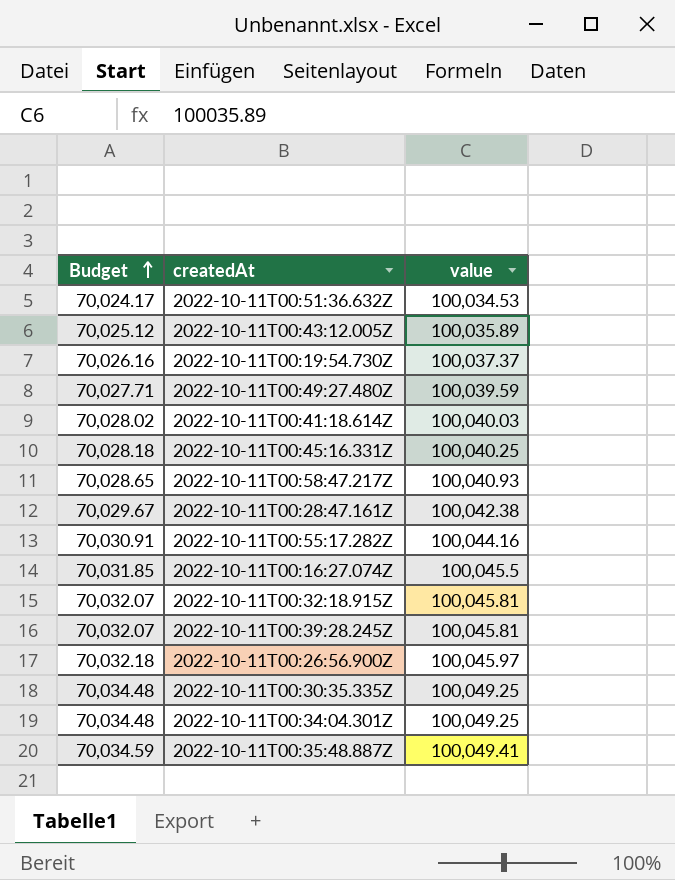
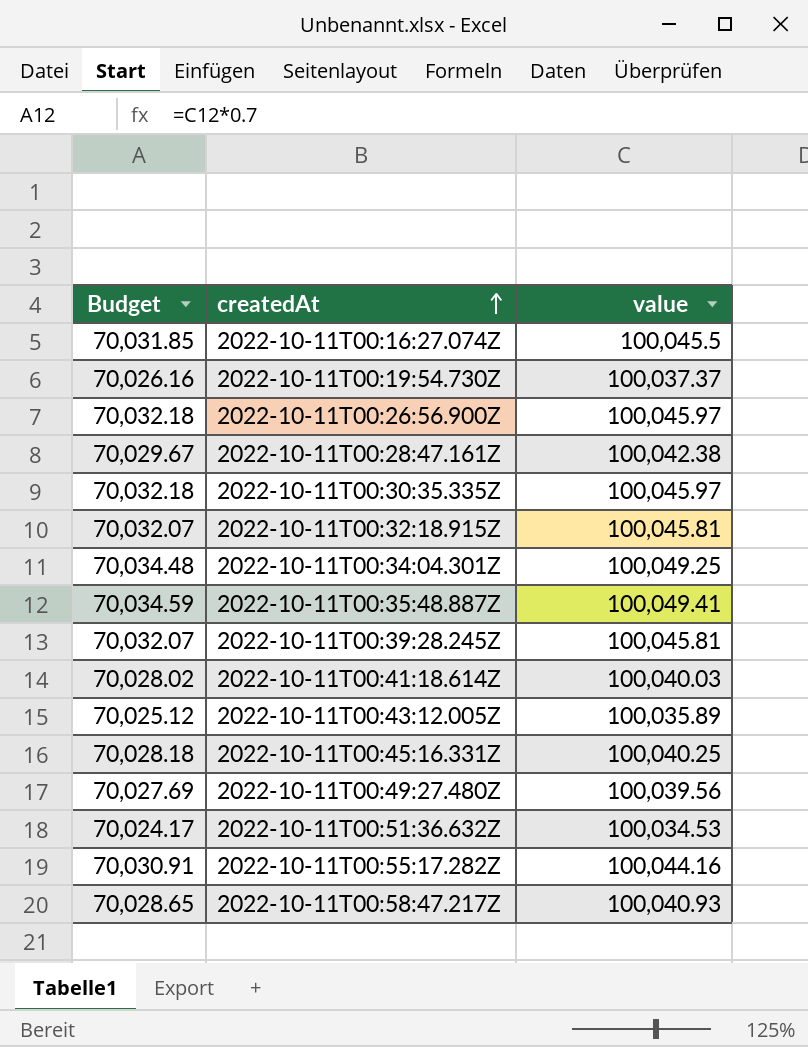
row order: Budget ascending -> createdAt ascending
2022-10-11T00:30:35.335Z | Budget: 70,034.48 -> 70,032.18
2022-10-11T00:30:35.335Z | value: 100,049.25 -> 100,045.97
2022-10-11T00:49:27.480Z | Budget: 70,027.71 -> 70,027.69
2022-10-11T00:49:27.480Z | value: 100,039.59 -> 100,039.56

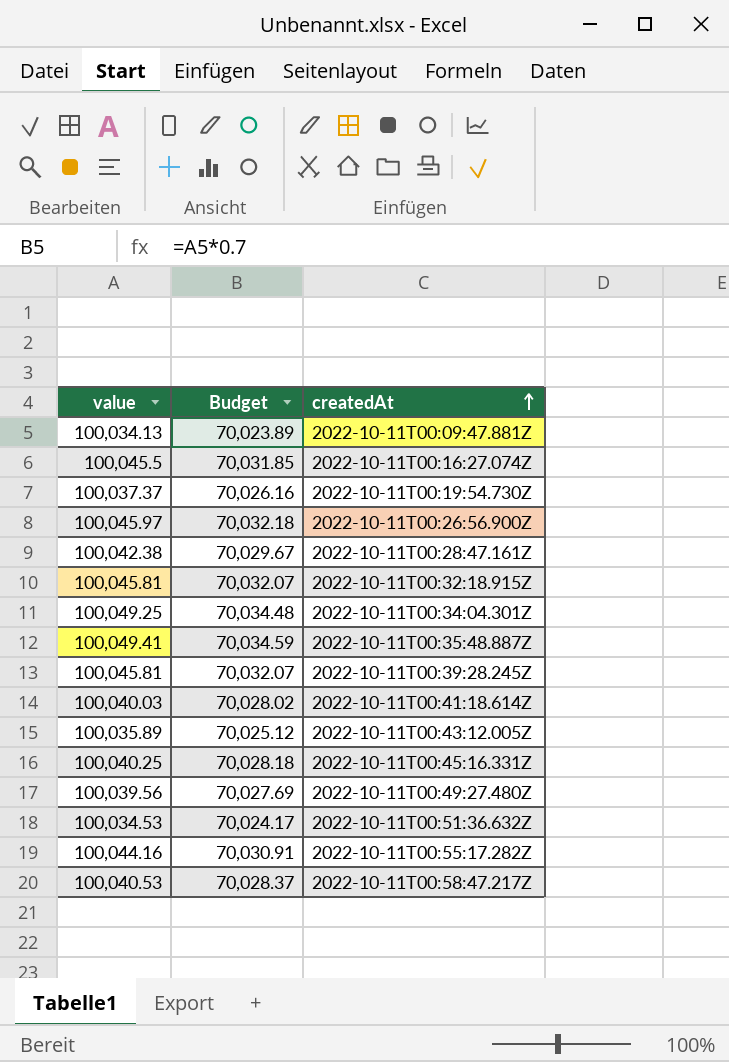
column value | position: 3 -> 1
row 2022-10-11T00:30:35.335Z: 70,032.18 | 100,045.97 -> none
row 2022-10-11T00:09:47.881Z: none -> 100,034.13 | 70,023.89
2022-10-11T00:58:47.217Z | value: 100,040.93 -> 100,040.53
2022-10-11T00:58:47.217Z | Budget: 70,028.65 -> 70,028.37

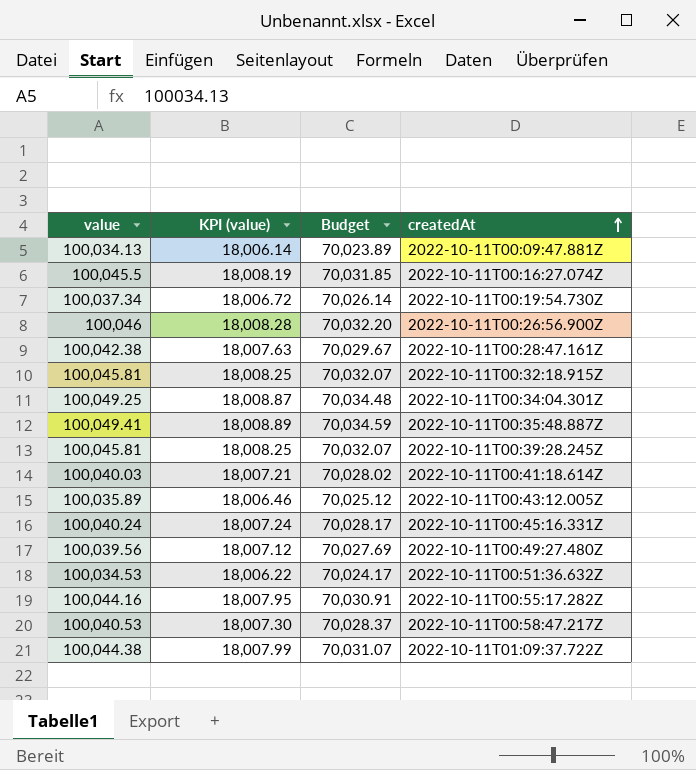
column KPI (value) | formula: none -> [value] * 0.18
2022-10-11T00:19:54.730Z | value: 100,037.37 -> 100,037.34
2022-10-11T00:19:54.730Z | Budget: 70,026.16 -> 70,026.14
2022-10-11T00:26:56.900Z | value: 100,045.97 -> 100,046
2022-10-11T00:26:56.900Z | Budget: 70,032.18 -> 70,032.20
2022-10-11T00:45:16.331Z | value: 100,040.25 -> 100,040.24
2022-10-11T00:45:16.331Z | Budget: 70,028.18 -> 70,028.17
row 2022-10-11T01:09:37.722Z: none -> 100,044.38 | 18,007.99 | 70,031.07

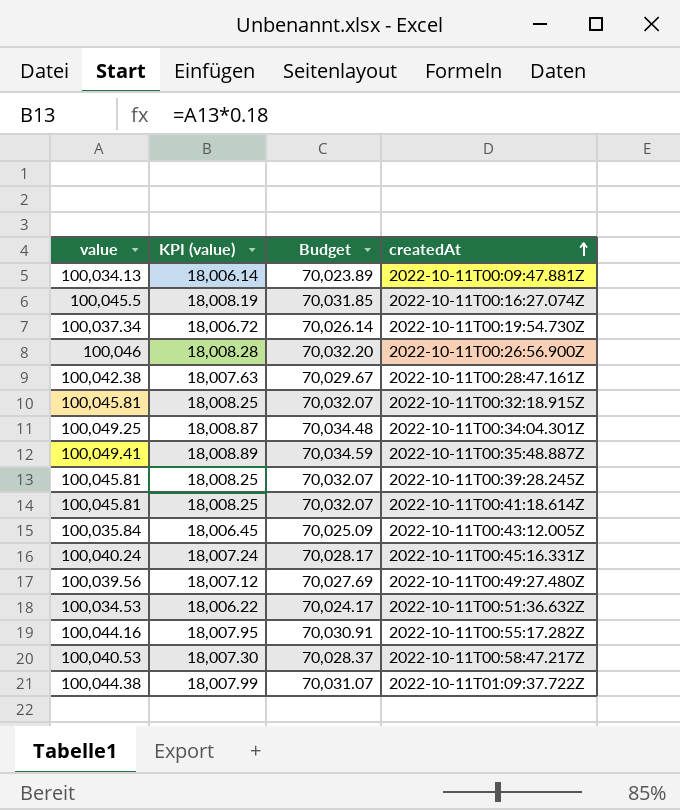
2022-10-11T00:41:18.614Z | value: 100,040.03 -> 100,045.81
2022-10-11T00:41:18.614Z | KPI (value): 18,007.21 -> 18,008.25
2022-10-11T00:41:18.614Z | Budget: 70,028.02 -> 70,032.07
2022-10-11T00:43:12.005Z | value: 100,035.89 -> 100,035.84
2022-10-11T00:43:12.005Z | KPI (value): 18,006.46 -> 18,006.45
2022-10-11T00:43:12.005Z | Budget: 70,025.12 -> 70,025.09

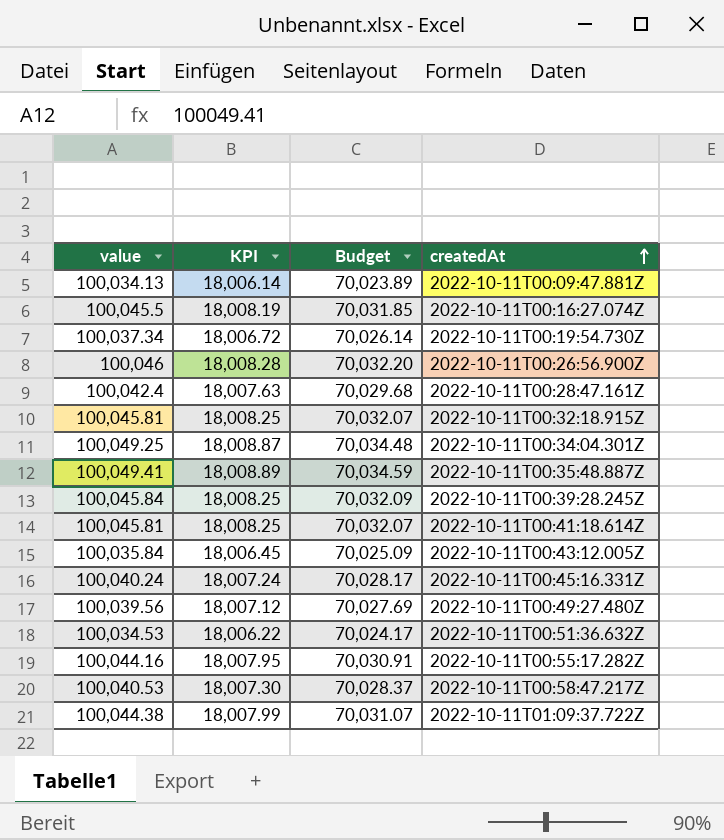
column name: KPI (value) -> KPI
2022-10-11T00:28:47.161Z | value: 100,042.38 -> 100,042.4
2022-10-11T00:28:47.161Z | Budget: 70,029.67 -> 70,029.68
2022-10-11T00:39:28.245Z | value: 100,045.81 -> 100,045.84
2022-10-11T00:39:28.245Z | Budget: 70,032.07 -> 70,032.09

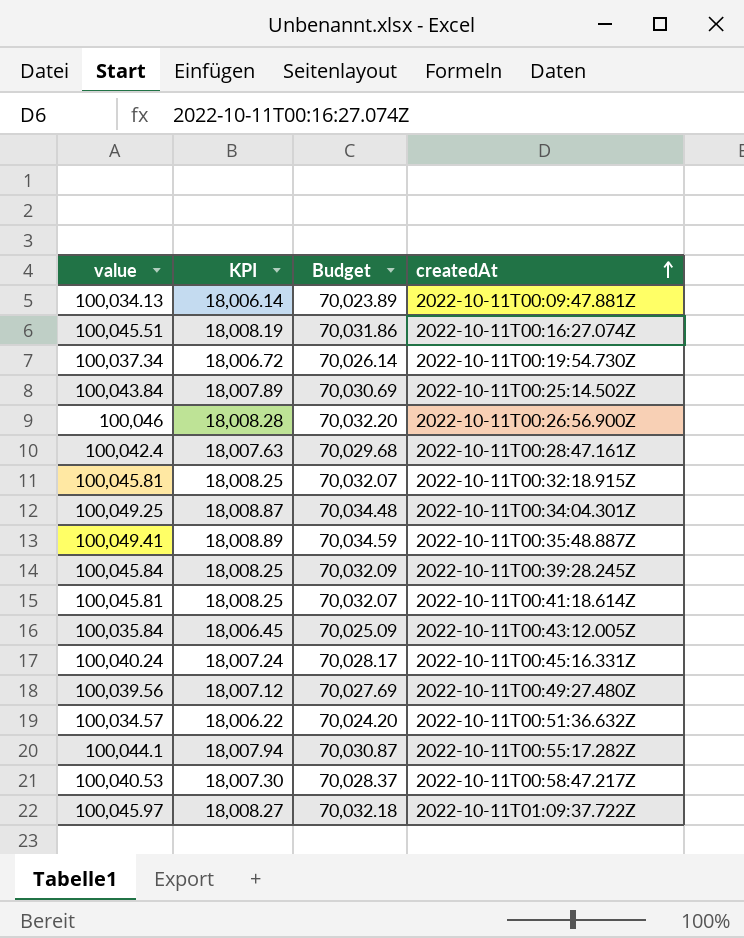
2022-10-11T00:16:27.074Z | value: 100,045.5 -> 100,045.51
2022-10-11T00:16:27.074Z | Budget: 70,031.85 -> 70,031.86
row 2022-10-11T00:25:14.502Z: none -> 100,043.84 | 18,007.89 | 70,030.69
2022-10-11T00:51:36.632Z | value: 100,034.53 -> 100,034.57
2022-10-11T00:51:36.632Z | Budget: 70,024.17 -> 70,024.20
2022-10-11T00:55:17.282Z | value: 100,044.16 -> 100,044.1
2022-10-11T00:55:17.282Z | KPI: 18,007.95 -> 18,007.94
2022-10-11T00:55:17.282Z | Budget: 70,030.91 -> 70,030.87
2022-10-11T01:09:37.722Z | value: 100,044.38 -> 100,045.97
2022-10-11T01:09:37.722Z | KPI: 18,007.99 -> 18,008.27
2022-10-11T01:09:37.722Z | Budget: 70,031.07 -> 70,032.18

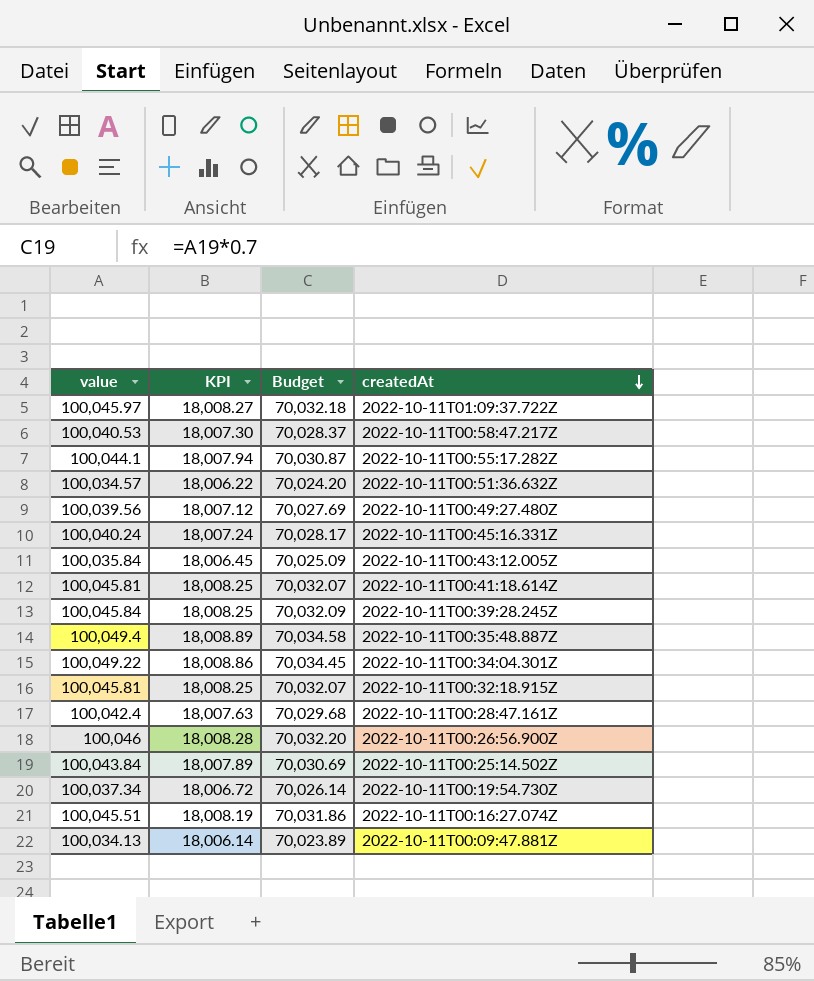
row order: createdAt ascending -> createdAt descending
2022-10-11T00:35:48.887Z | value: 100,049.41 -> 100,049.4
2022-10-11T00:35:48.887Z | Budget: 70,034.59 -> 70,034.58
2022-10-11T00:34:04.301Z | value: 100,049.25 -> 100,049.22
2022-10-11T00:34:04.301Z | KPI: 18,008.87 -> 18,008.86
2022-10-11T00:34:04.301Z | Budget: 70,034.48 -> 70,034.45

